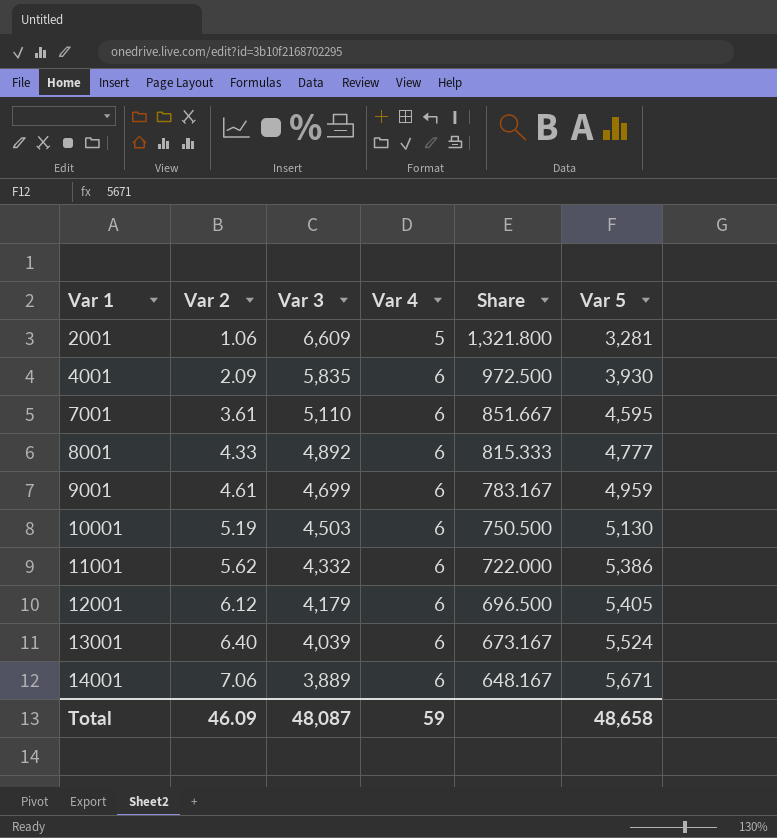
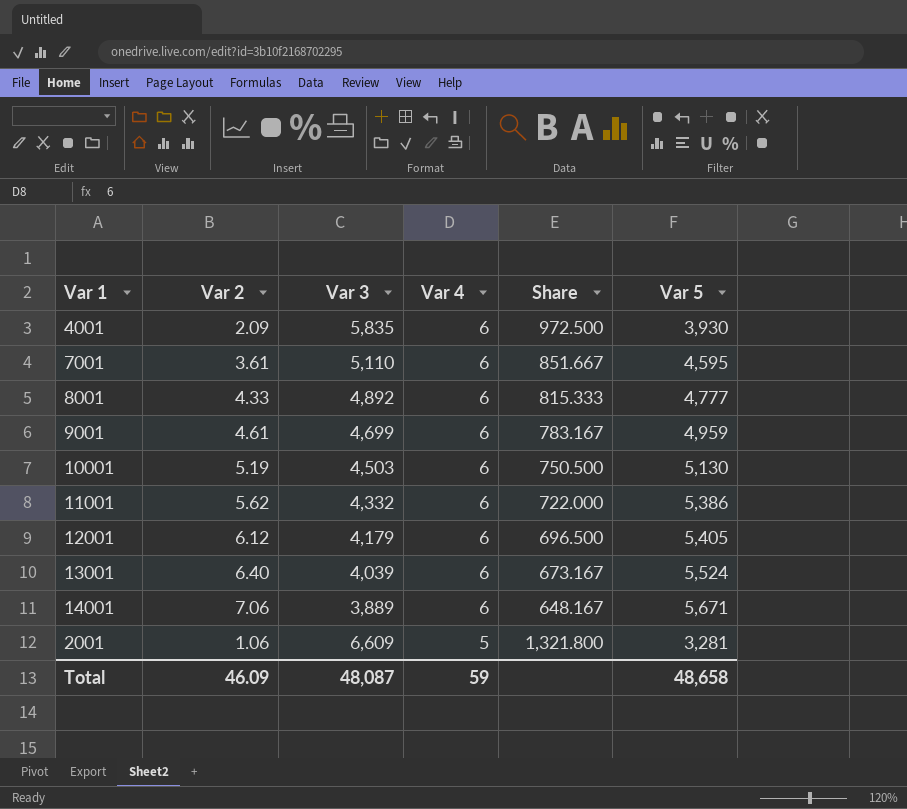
row order: Var 1 ascending -> Var 4 descending

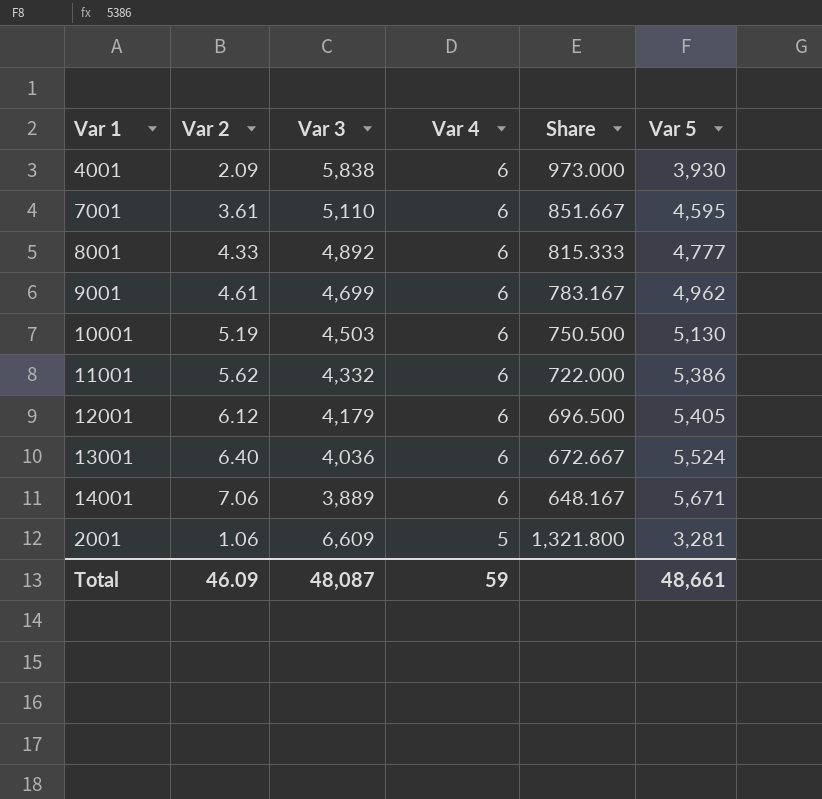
4001 | Var 3: 5,835 -> 5,838
4001 | Share: 972.500 -> 973.000
9001 | Var 5: 4,959 -> 4,962
13001 | Var 3: 4,039 -> 4,036
13001 | Share: 673.167 -> 672.667
Total | Var 5: 48,658 -> 48,661

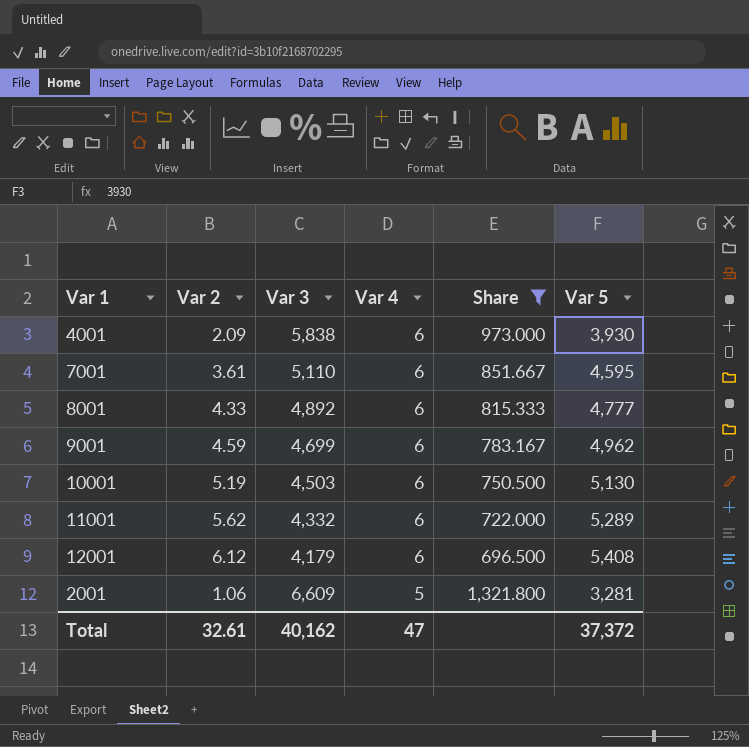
filter: none -> Share >= 696.500
9001 | Var 2: 4.61 -> 4.59
11001 | Var 5: 5,386 -> 5,289
12001 | Var 5: 5,405 -> 5,408
Total | Var 2: 46.09 -> 32.61
Total | Var 3: 48,087 -> 40,162
Total | Var 4: 59 -> 47
Total | Var 5: 48,661 -> 37,372

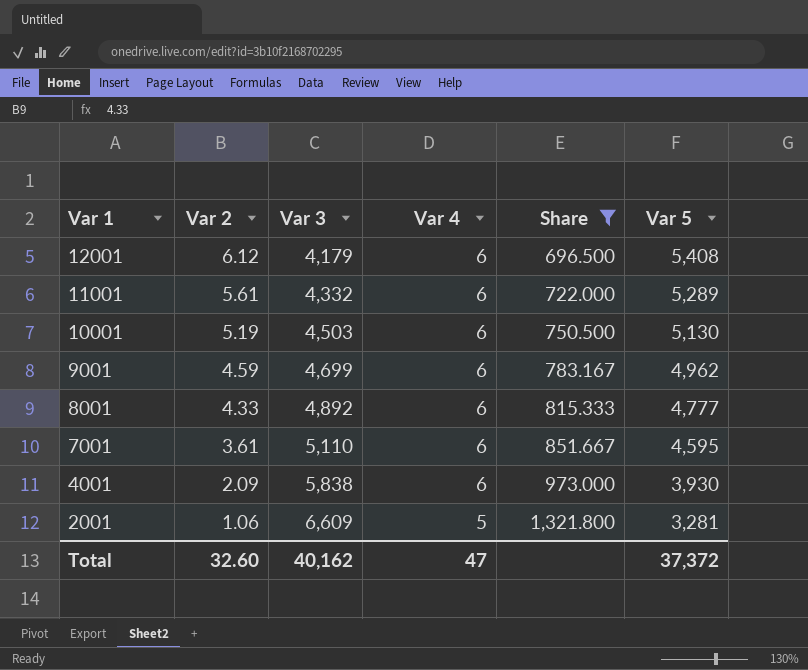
row order: Var 4 descending -> Var 1 descending
11001 | Var 2: 5.62 -> 5.61
Total | Var 2: 32.61 -> 32.60

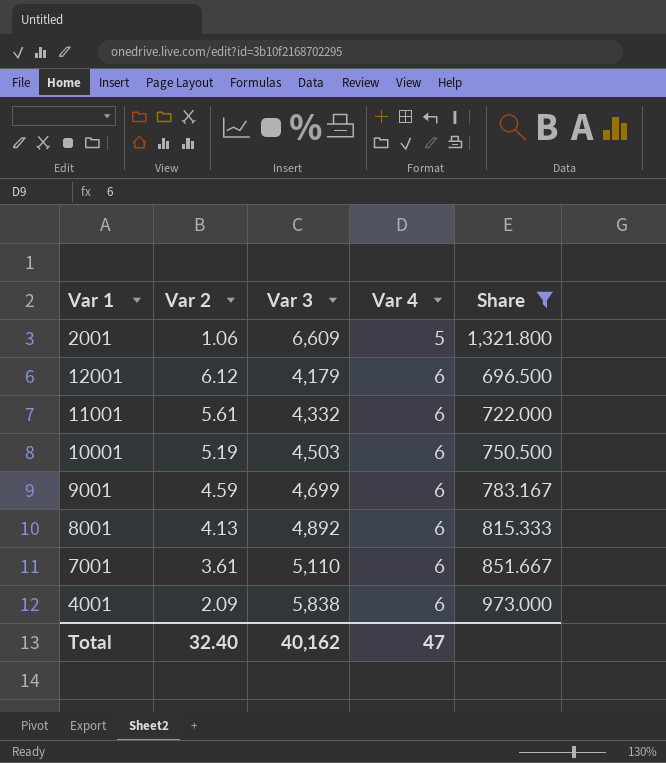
row order: Var 1 descending -> Var 4 ascending
column Var 5 | position: 6 -> none
8001 | Var 2: 4.33 -> 4.13
Total | Var 2: 32.60 -> 32.40

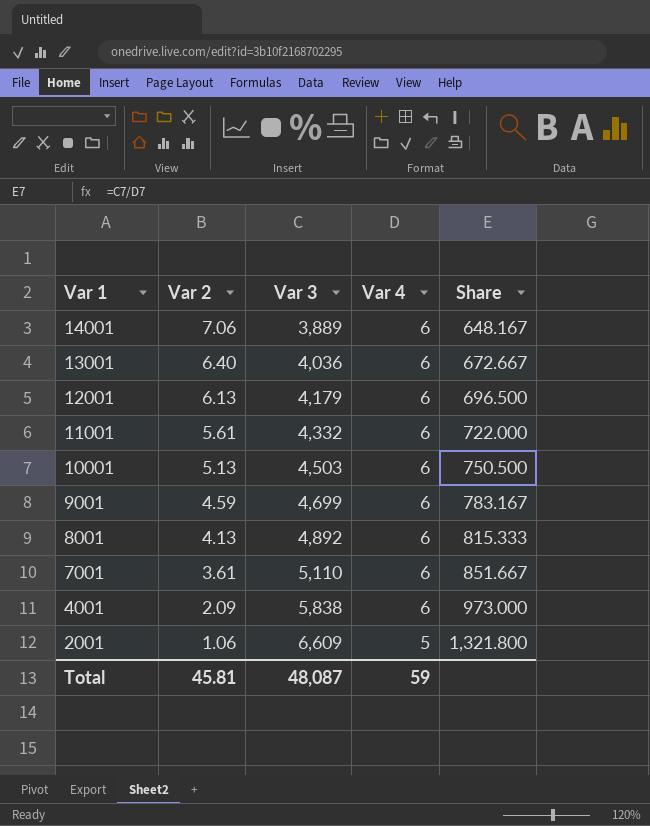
filter: Share >= 696.500 -> none
row order: Var 4 ascending -> Var 1 descending
12001 | Var 2: 6.12 -> 6.13
10001 | Var 2: 5.19 -> 5.13
Total | Var 2: 32.40 -> 45.81
Total | Var 3: 40,162 -> 48,087
Total | Var 4: 47 -> 59

